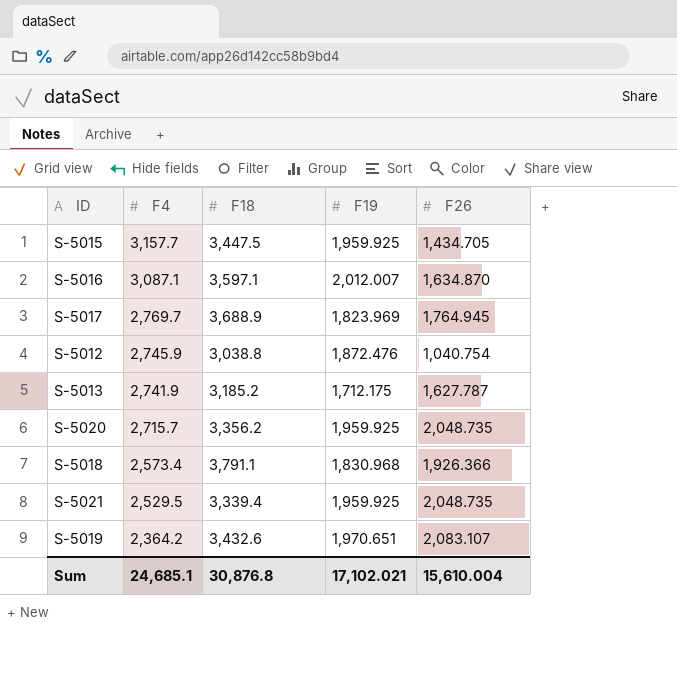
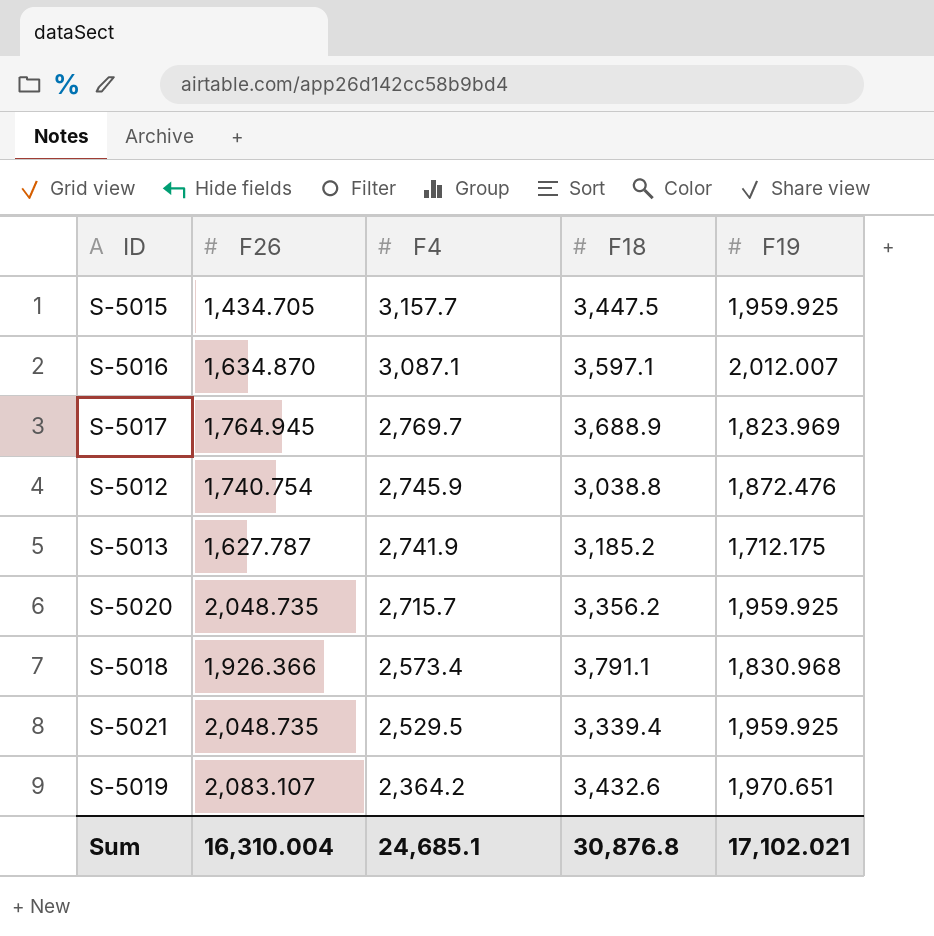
column F26 | position: 5 -> 2
S-5012 | F26: 1,040.754 -> 1,740.754
Sum | F26: 15,610.004 -> 16,310.004

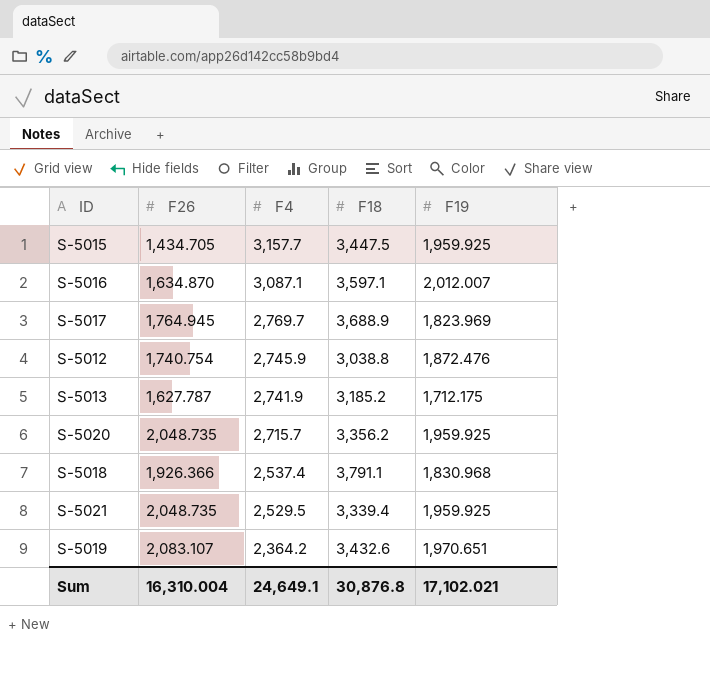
S-5018 | F4: 2,573.4 -> 2,537.4
Sum | F4: 24,685.1 -> 24,649.1

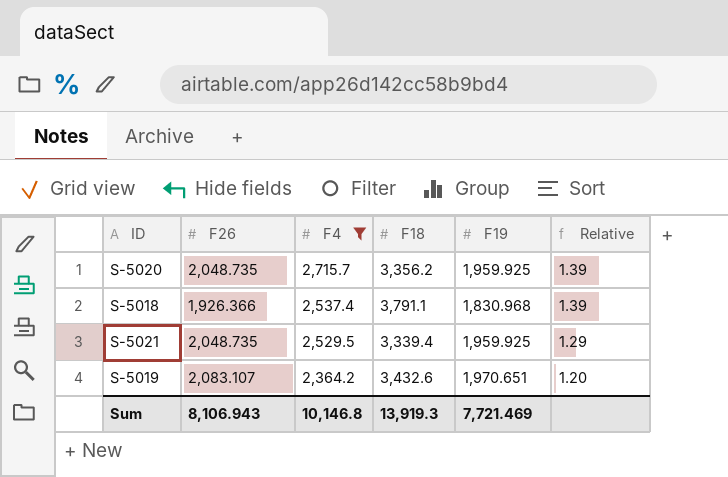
filter: none -> F4 <= 2,715.7
column Relative | formula: none -> [F4] / [F19]
Sum | F26: 16,310.004 -> 8,106.943
Sum | F4: 24,649.1 -> 10,146.8
Sum | F18: 30,876.8 -> 13,919.3
Sum | F19: 17,102.021 -> 7,721.469

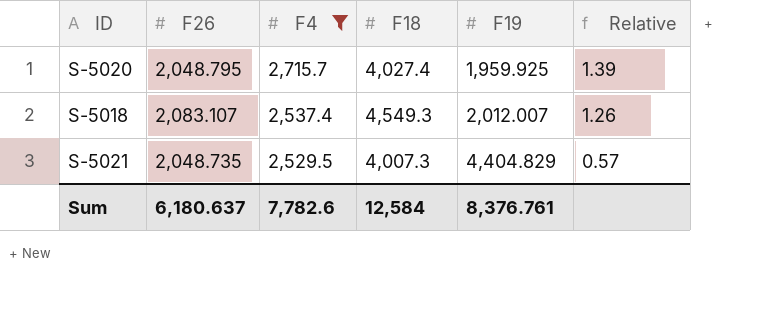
row S-5019: 2,083.107 | 2,364.2 | 3,432.6 | 1,970.651 | 1.20 -> none
S-5020 | F26: 2,048.735 -> 2,048.795
S-5020 | F18: 3,356.2 -> 4,027.4
S-5018 | F26: 1,926.366 -> 2,083.107
S-5018 | F18: 3,791.1 -> 4,549.3
S-5018 | F19: 1,830.968 -> 2,012.007
S-5018 | Relative: 1.39 -> 1.26
S-5021 | F18: 3,339.4 -> 4,007.3
S-5021 | F19: 1,959.925 -> 4,404.829
S-5021 | Relative: 1.29 -> 0.57
Sum | F26: 8,106.943 -> 6,180.637
Sum | F4: 10,146.8 -> 7,782.6
Sum | F18: 13,919.3 -> 12,584
Sum | F19: 7,721.469 -> 8,376.761

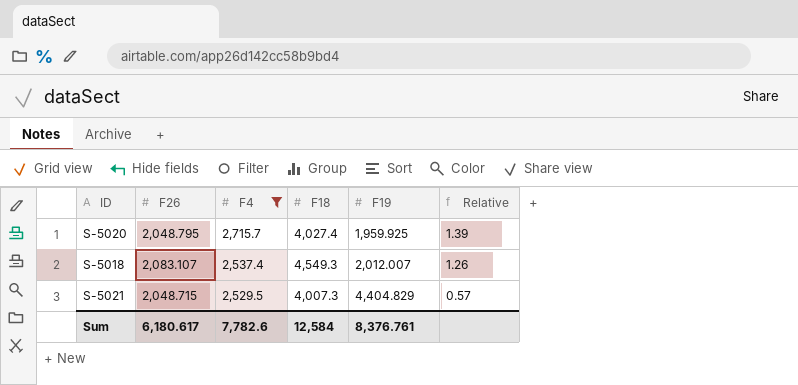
S-5021 | F26: 2,048.735 -> 2,048.715
Sum | F26: 6,180.637 -> 6,180.617

